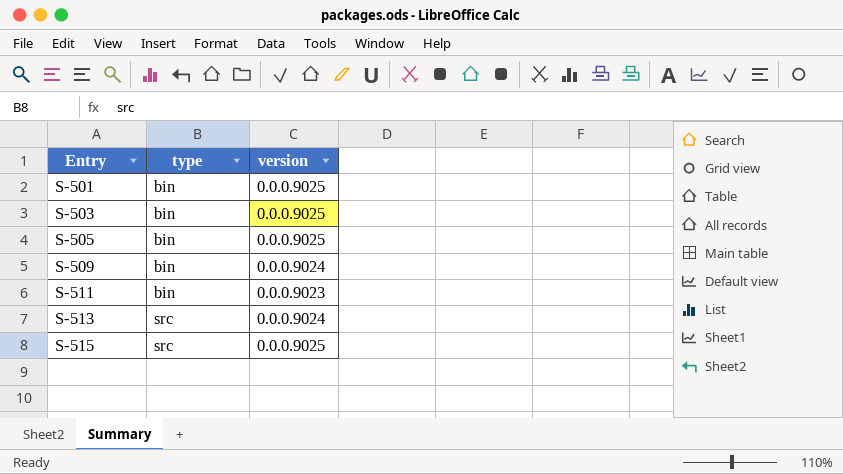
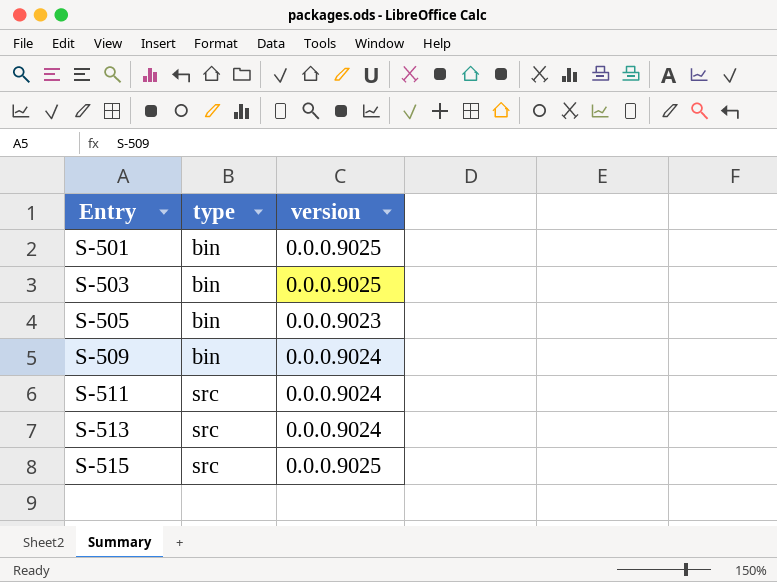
S-505 | version: 0.0.0.9025 -> 0.0.0.9023
S-511 | type: bin -> src
S-511 | version: 0.0.0.9023 -> 0.0.0.9024

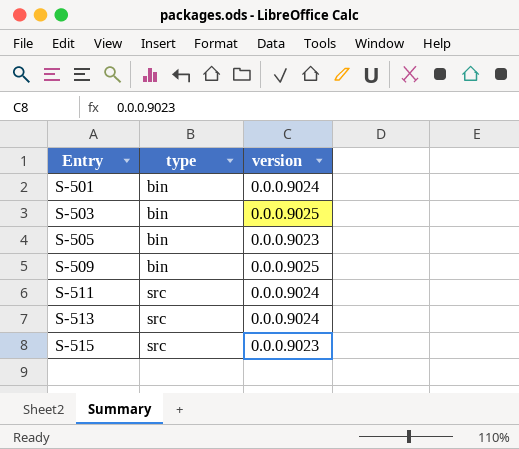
S-501 | version: 0.0.0.9025 -> 0.0.0.9024
S-509 | version: 0.0.0.9024 -> 0.0.0.9025
S-515 | version: 0.0.0.9025 -> 0.0.0.9023

